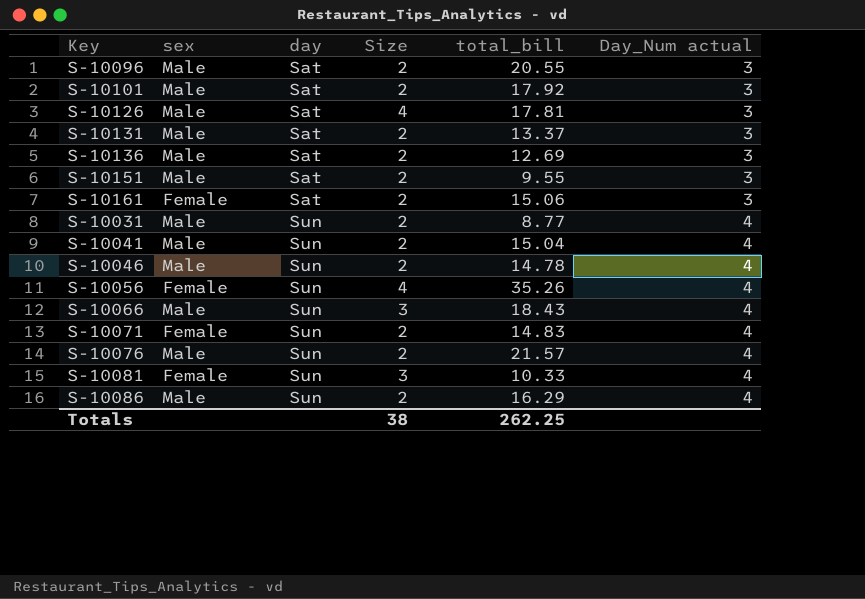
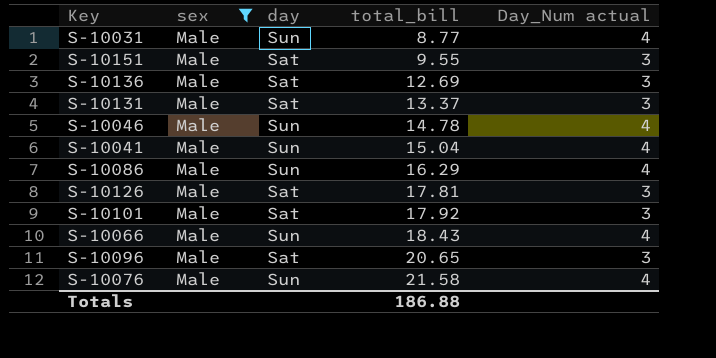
filter: none -> sex = Male
row order: day ascending -> total_bill ascending
column Size | position: 4 -> none
S-10096 | total_bill: 20.55 -> 20.65
S-10076 | total_bill: 21.57 -> 21.58
Totals | total_bill: 262.25 -> 186.88

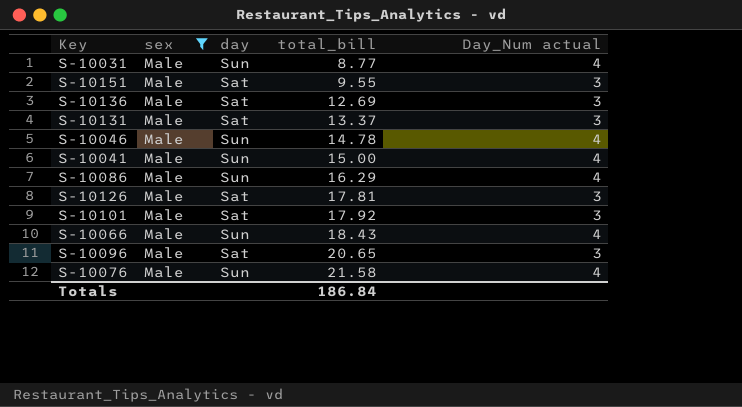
S-10041 | total_bill: 15.04 -> 15.00
Totals | total_bill: 186.88 -> 186.84

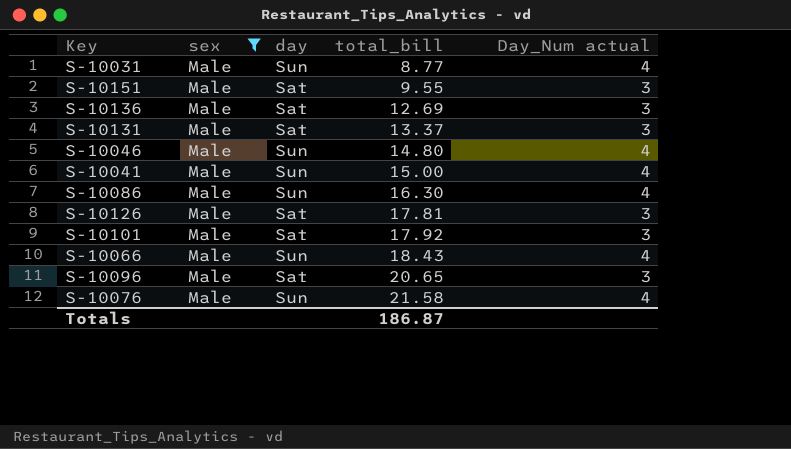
S-10046 | total_bill: 14.78 -> 14.80
S-10086 | total_bill: 16.29 -> 16.30
Totals | total_bill: 186.84 -> 186.87

